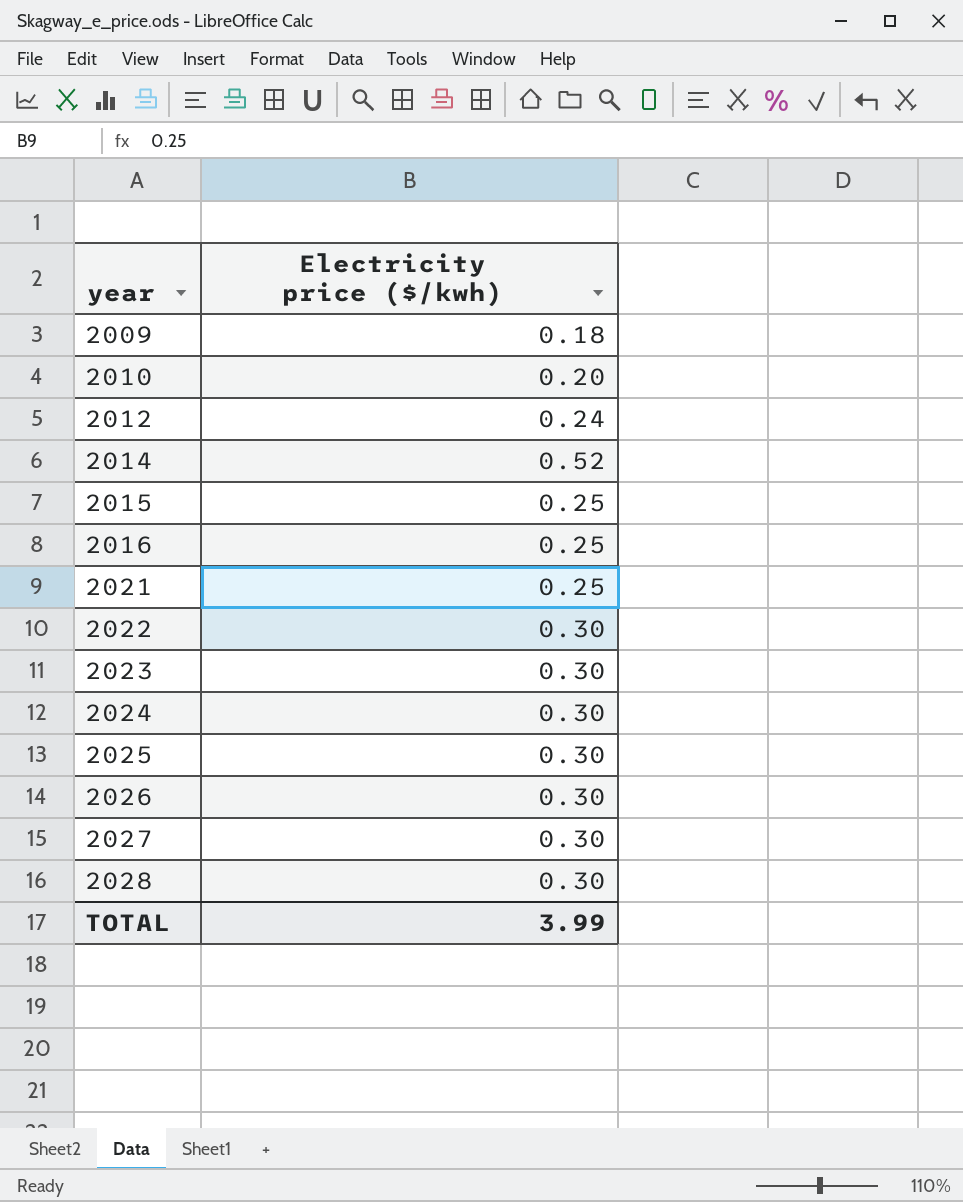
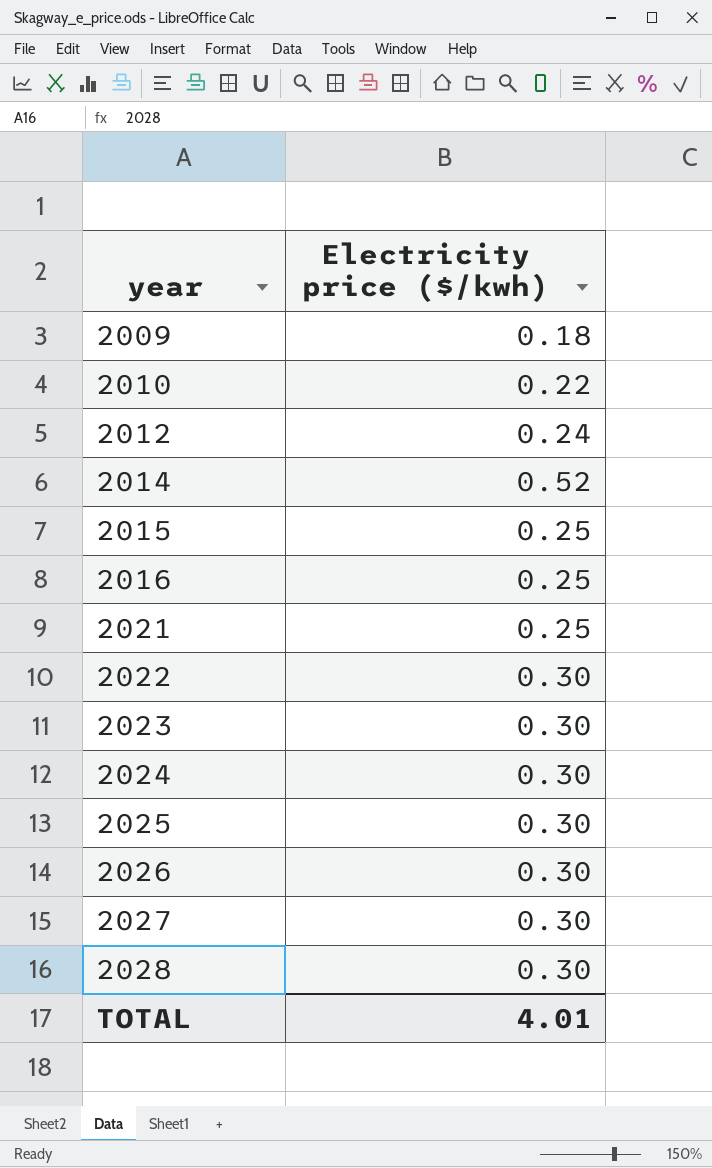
2010 | Electricity price ($/kwh): 0.20 -> 0.22
TOTAL | Electricity price ($/kwh): 3.99 -> 4.01

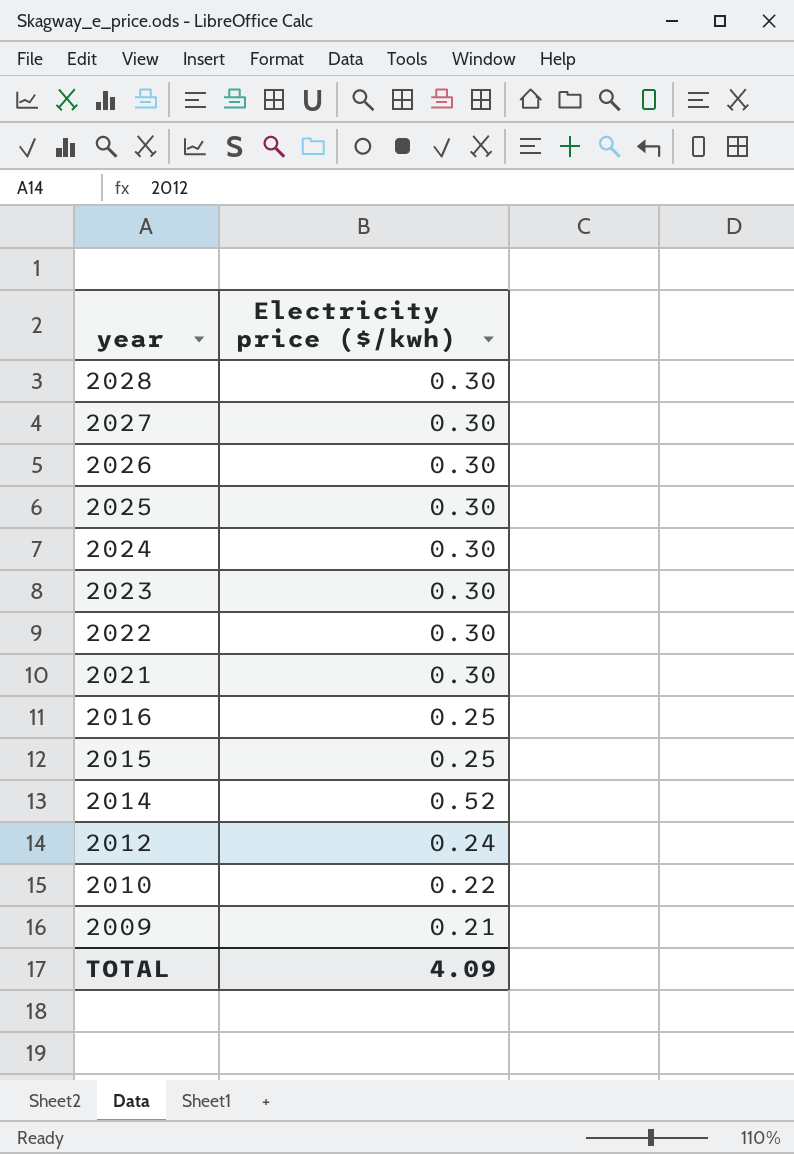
row order: year ascending -> year descending
2021 | Electricity price ($/kwh): 0.25 -> 0.30
2009 | Electricity price ($/kwh): 0.18 -> 0.21
TOTAL | Electricity price ($/kwh): 4.01 -> 4.09

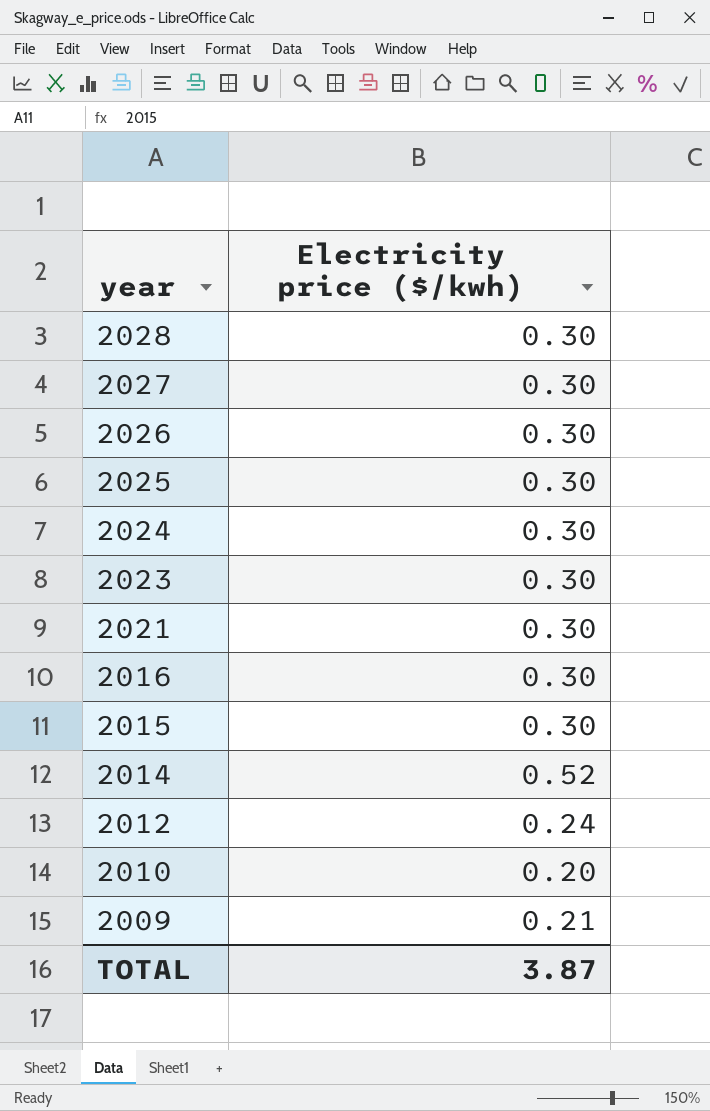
row 2022: 0.30 -> none
2016 | Electricity price ($/kwh): 0.25 -> 0.30
2015 | Electricity price ($/kwh): 0.25 -> 0.30
2010 | Electricity price ($/kwh): 0.22 -> 0.20
TOTAL | Electricity price ($/kwh): 4.09 -> 3.87

